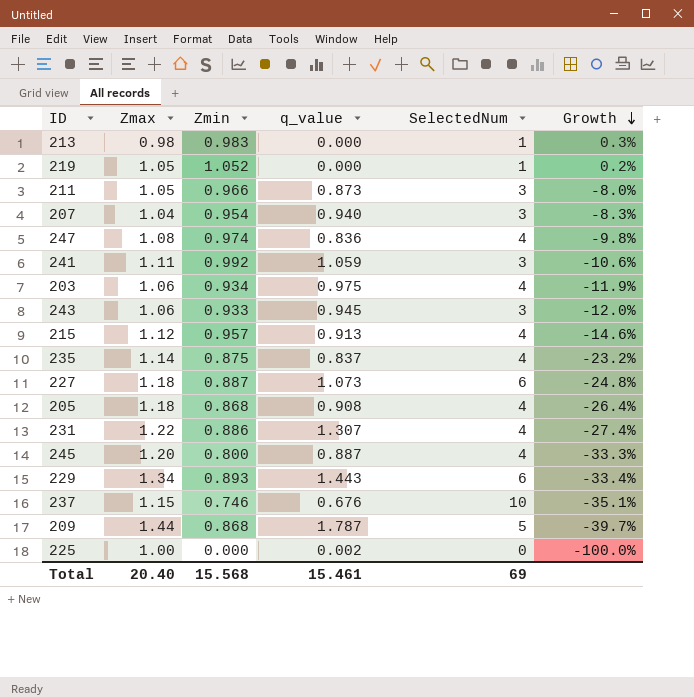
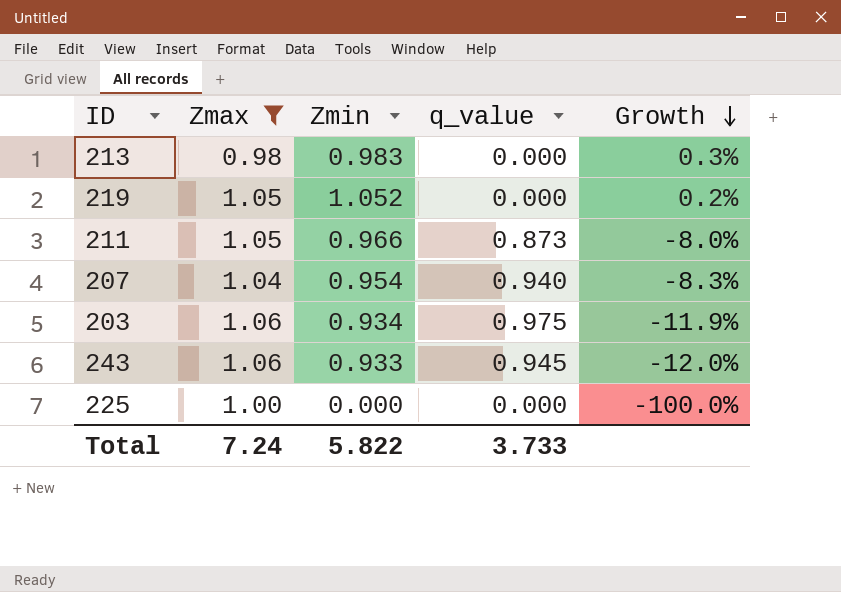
filter: none -> Zmax <= 1.06
column SelectedNum | position: 5 -> none
225 | q_value: 0.002 -> 0.000
Total | Zmax: 20.40 -> 7.24
Total | Zmin: 15.568 -> 5.822
Total | q_value: 15.461 -> 3.733

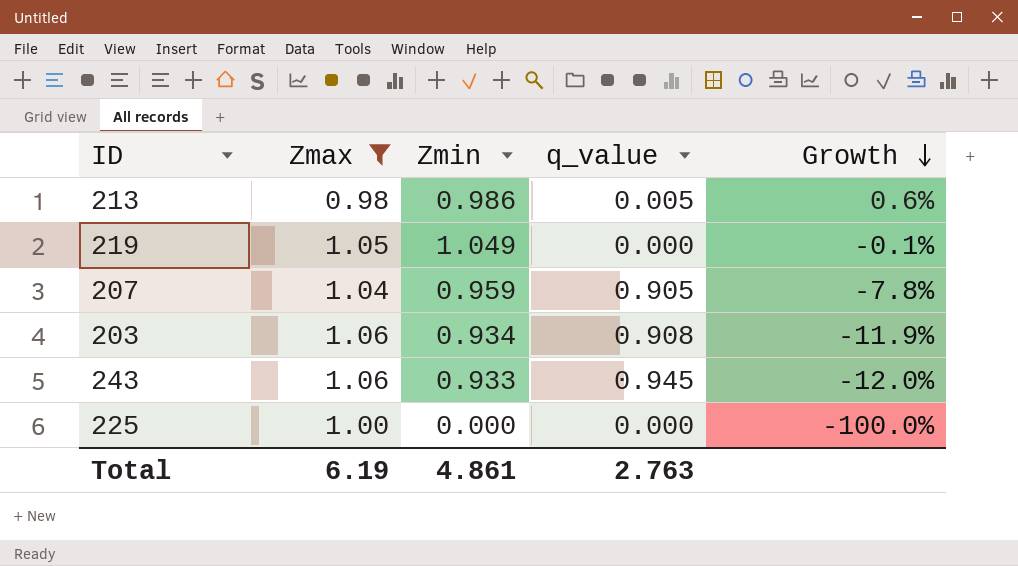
row 211: 1.05 | 0.966 | 0.873 | -8.0% -> none
213 | Zmin: 0.983 -> 0.986
213 | q_value: 0.000 -> 0.005
213 | Growth: 0.3% -> 0.6%
219 | Zmin: 1.052 -> 1.049
219 | Growth: 0.2% -> -0.1%
207 | Zmin: 0.954 -> 0.959
207 | q_value: 0.940 -> 0.905
207 | Growth: -8.3% -> -7.8%
203 | q_value: 0.975 -> 0.908
Total | Zmax: 7.24 -> 6.19
Total | Zmin: 5.822 -> 4.861
Total | q_value: 3.733 -> 2.763

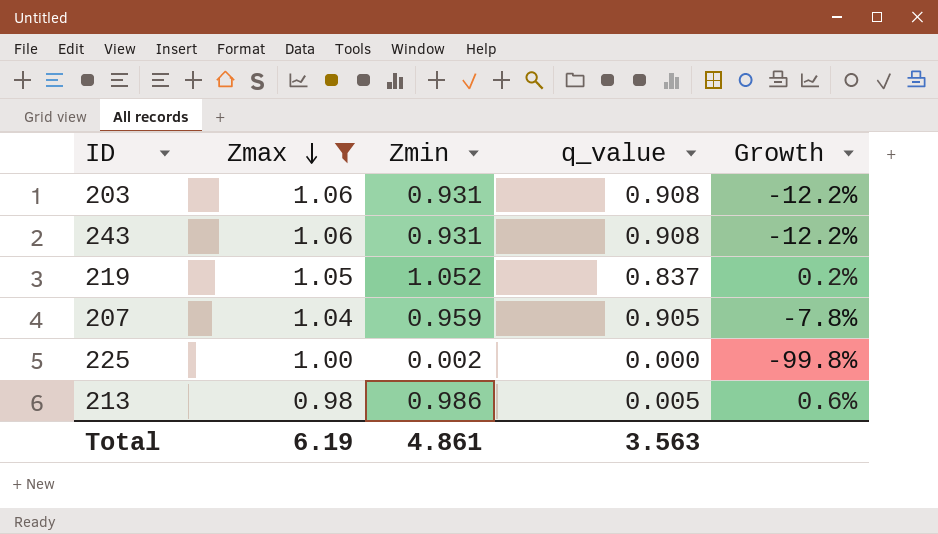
row order: Growth descending -> Zmax descending
203 | Zmin: 0.934 -> 0.931
203 | Growth: -11.9% -> -12.2%
243 | Zmin: 0.933 -> 0.931
243 | q_value: 0.945 -> 0.908
243 | Growth: -12.0% -> -12.2%
219 | Zmin: 1.049 -> 1.052
219 | q_value: 0.000 -> 0.837
219 | Growth: -0.1% -> 0.2%
225 | Zmin: 0.000 -> 0.002
225 | Growth: -100.0% -> -99.8%
Total | q_value: 2.763 -> 3.563

